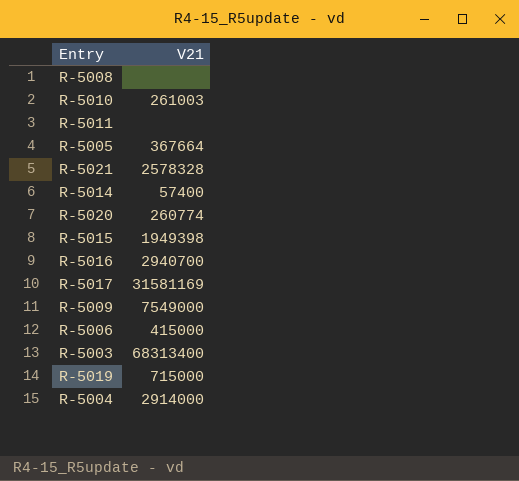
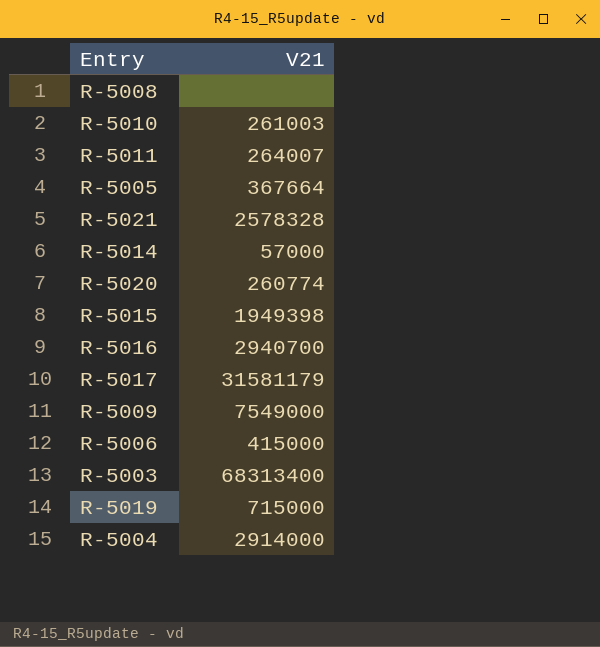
R-5011 | V21: none -> 264007
R-5014 | V21: 57400 -> 57000
R-5017 | V21: 31581169 -> 31581179

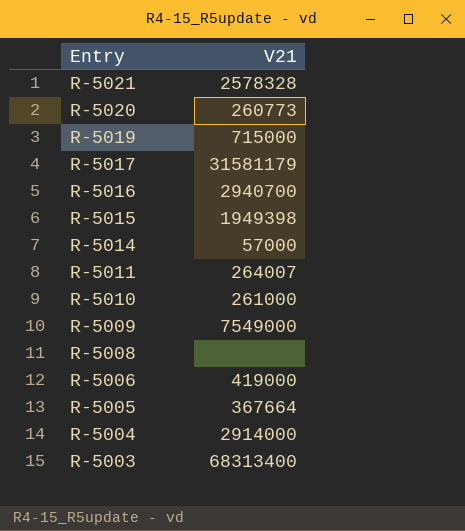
row order: none -> Entry descending
R-5020 | V21: 260774 -> 260773
R-5010 | V21: 261003 -> 261000
R-5006 | V21: 415000 -> 419000

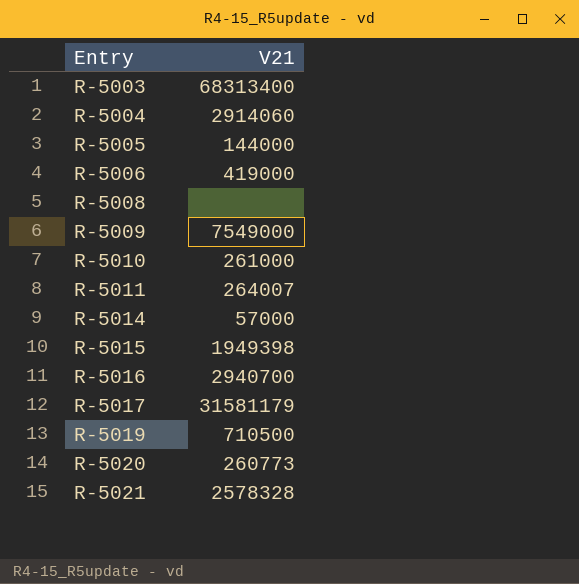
row order: Entry descending -> Entry ascending
R-5004 | V21: 2914000 -> 2914060
R-5005 | V21: 367664 -> 144000
R-5019 | V21: 715000 -> 710500

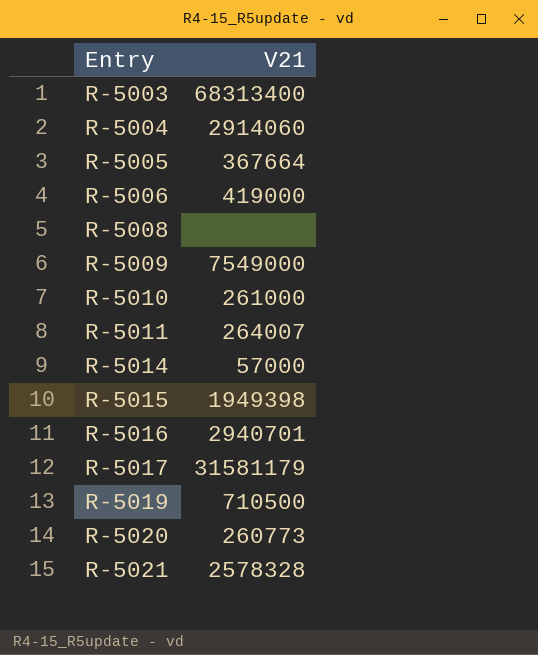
R-5005 | V21: 144000 -> 367664
R-5016 | V21: 2940700 -> 2940701

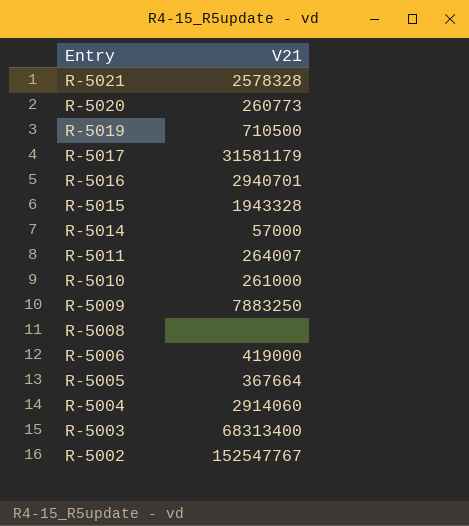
row order: Entry ascending -> Entry descending
R-5015 | V21: 1949398 -> 1943328
R-5009 | V21: 7549000 -> 7883250
row R-5002: none -> 152547767

